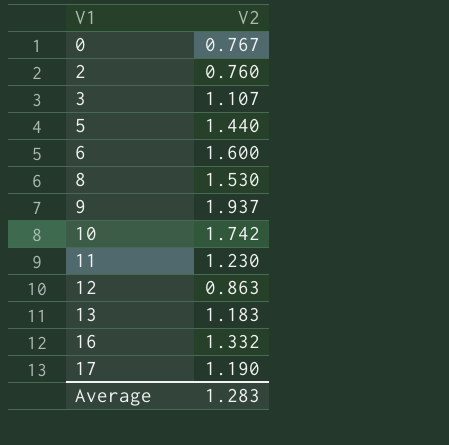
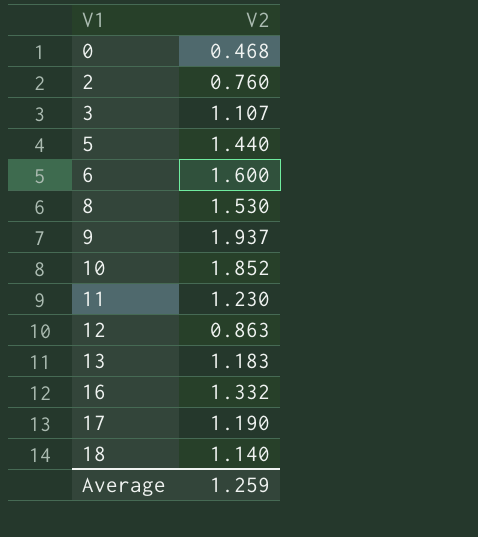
0 | V2: 0.767 -> 0.468
10 | V2: 1.742 -> 1.852
row 18: none -> 1.140
Average | V2: 1.283 -> 1.259

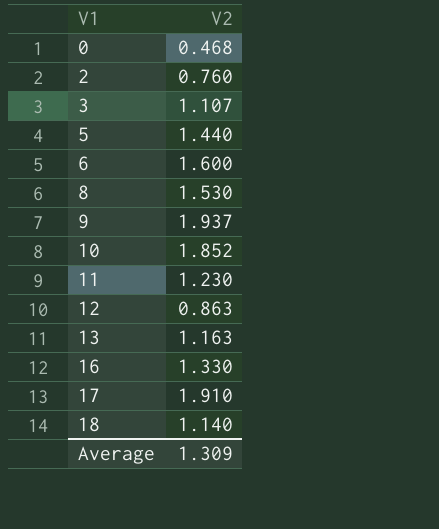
13 | V2: 1.183 -> 1.163
16 | V2: 1.332 -> 1.330
17 | V2: 1.190 -> 1.910
Average | V2: 1.259 -> 1.309

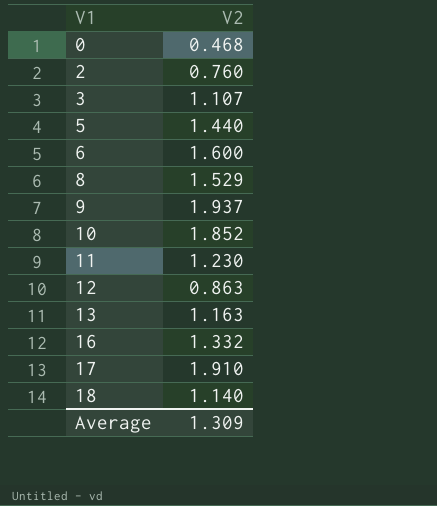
8 | V2: 1.530 -> 1.529
16 | V2: 1.330 -> 1.332

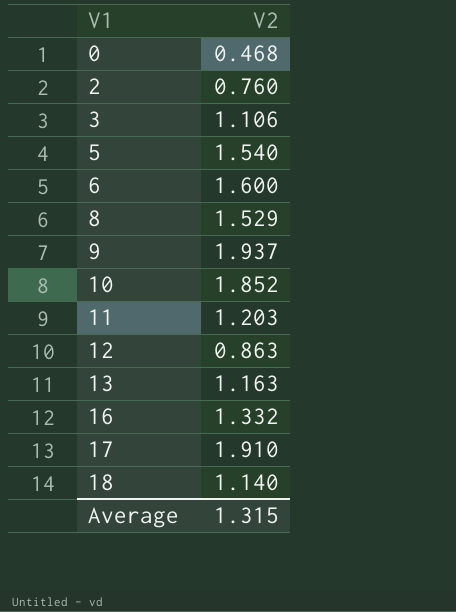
3 | V2: 1.107 -> 1.106
5 | V2: 1.440 -> 1.540
11 | V2: 1.230 -> 1.203
Average | V2: 1.309 -> 1.315

